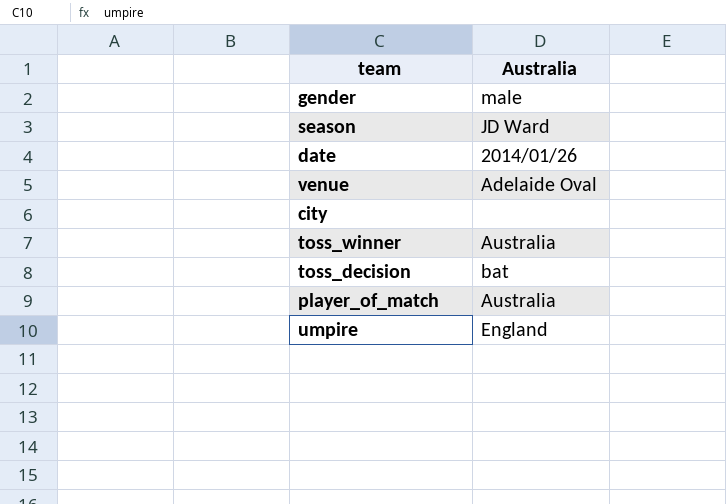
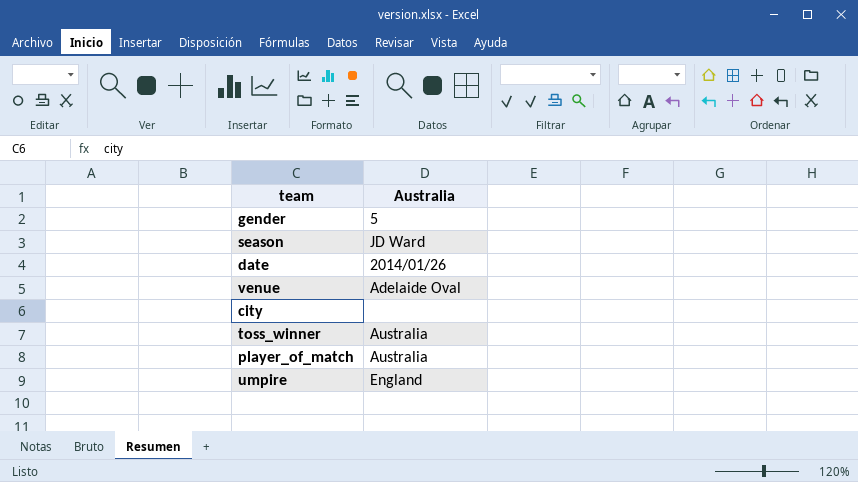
row toss_decision: bat -> none
gender | Australia: male -> 5

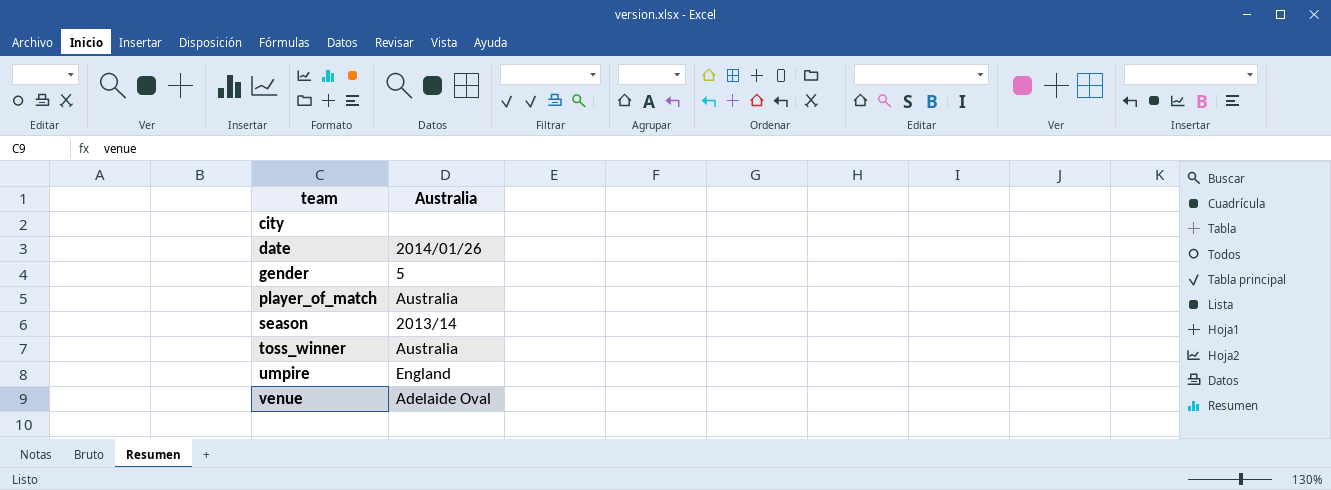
row order: none -> team ascending
season | Australia: JD Ward -> 2013/14

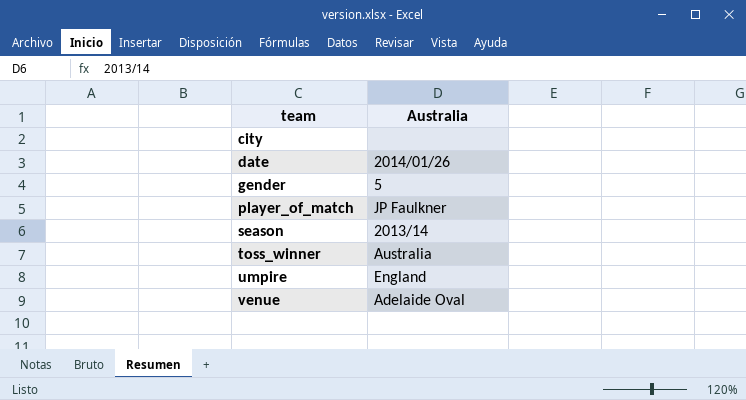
player_of_match | Australia: Australia -> JP Faulkner

